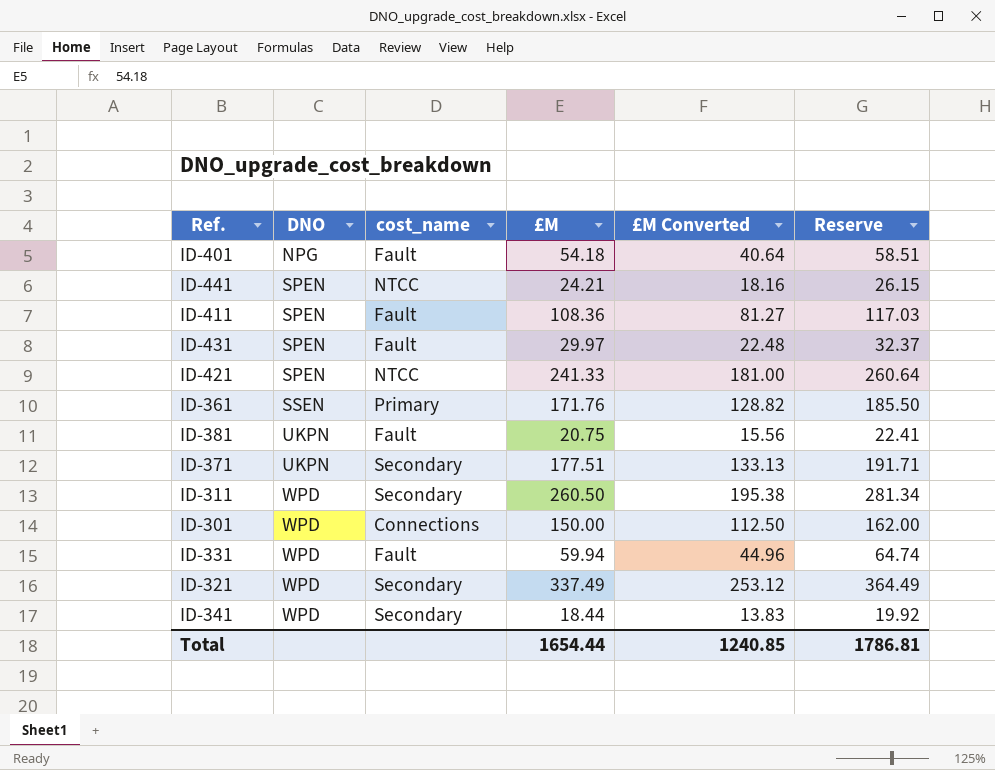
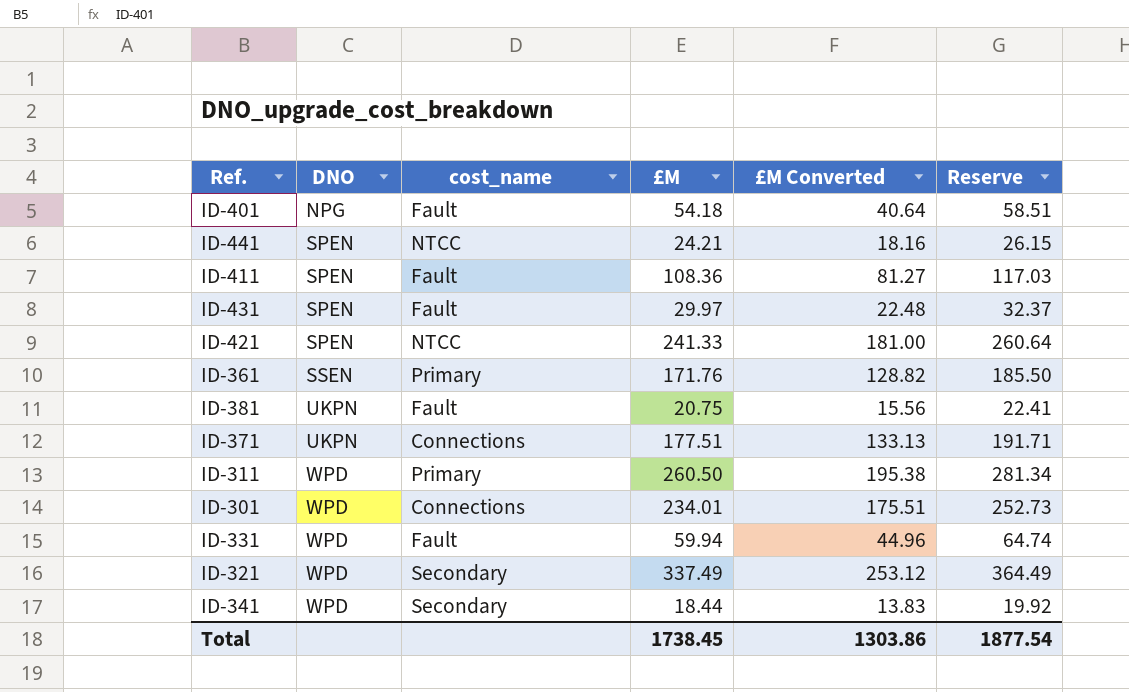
ID-371 | cost_name: Secondary -> Connections
ID-311 | cost_name: Secondary -> Primary
ID-301 | £M: 150.00 -> 234.01
ID-301 | £M Converted: 112.50 -> 175.51
ID-301 | Reserve: 162.00 -> 252.73
Total | £M: 1654.44 -> 1738.45
Total | £M Converted: 1240.85 -> 1303.86
Total | Reserve: 1786.81 -> 1877.54

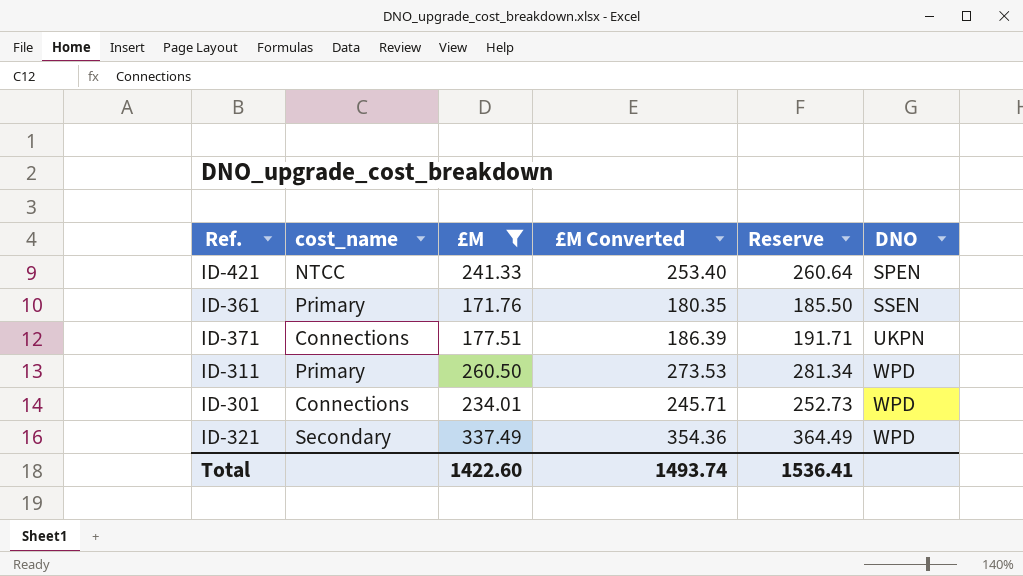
filter: none -> £M >= 171.76
column £M Converted | formula: [£M] * 0.75 -> [£M] * 1.05
column DNO | position: 2 -> 6
Total | £M: 1738.45 -> 1422.60
Total | £M Converted: 1303.86 -> 1493.74
Total | Reserve: 1877.54 -> 1536.41

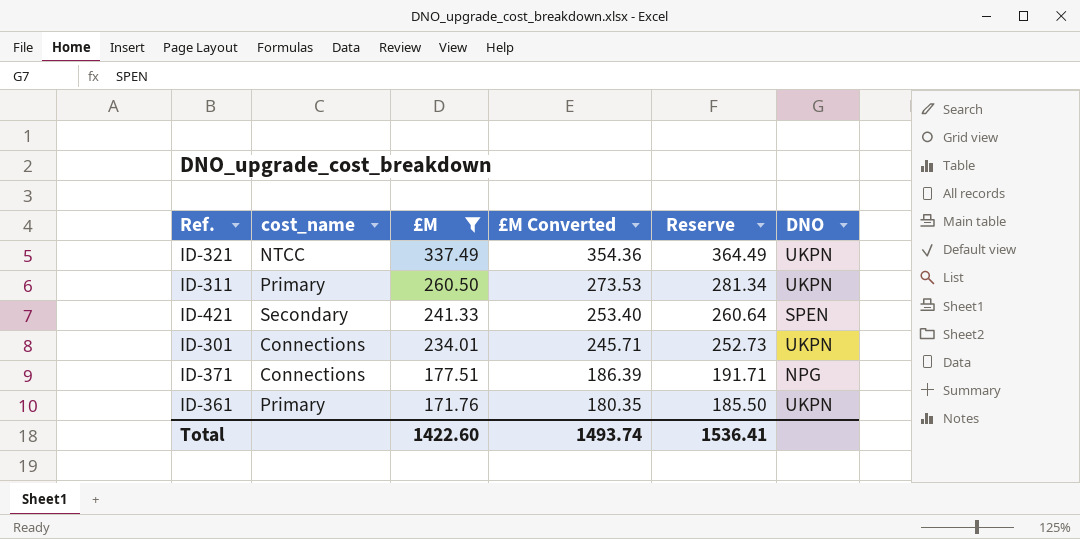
row order: DNO ascending -> £M descending
ID-321 | cost_name: Secondary -> NTCC
ID-321 | DNO: WPD -> UKPN
ID-311 | DNO: WPD -> UKPN
ID-421 | cost_name: NTCC -> Secondary
ID-301 | DNO: WPD -> UKPN
ID-371 | DNO: UKPN -> NPG
ID-361 | DNO: SSEN -> UKPN

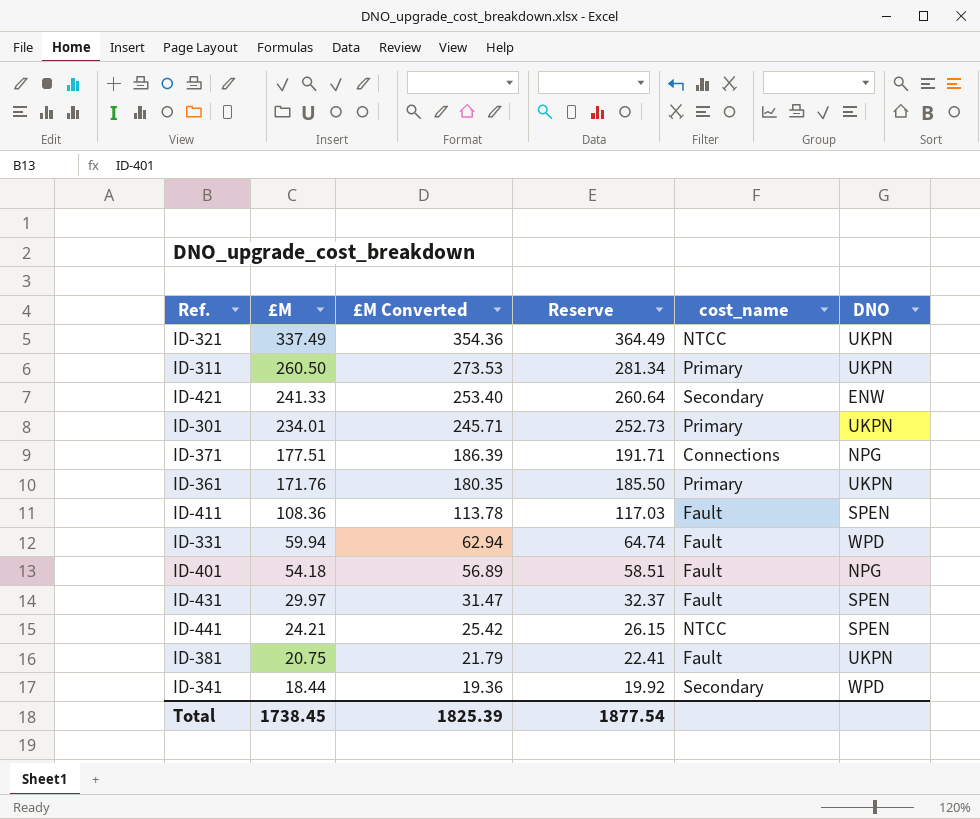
filter: £M >= 171.76 -> none
column cost_name | position: 2 -> 5
ID-421 | DNO: SPEN -> ENW
ID-301 | cost_name: Connections -> Primary
Total | £M: 1422.60 -> 1738.45
Total | £M Converted: 1493.74 -> 1825.39
Total | Reserve: 1536.41 -> 1877.54

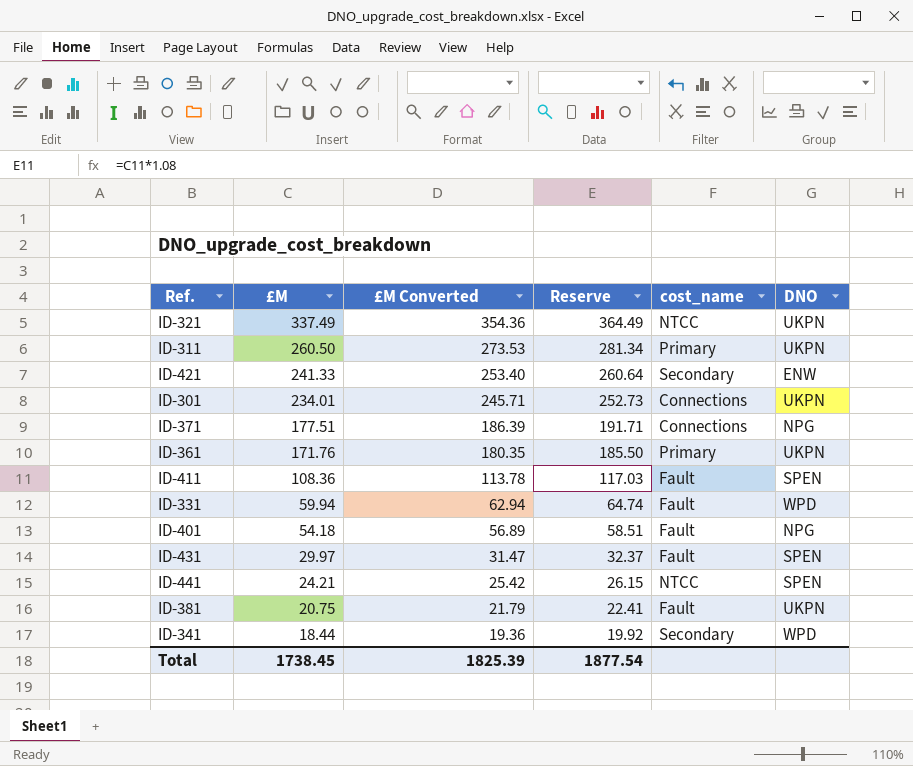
ID-301 | cost_name: Primary -> Connections

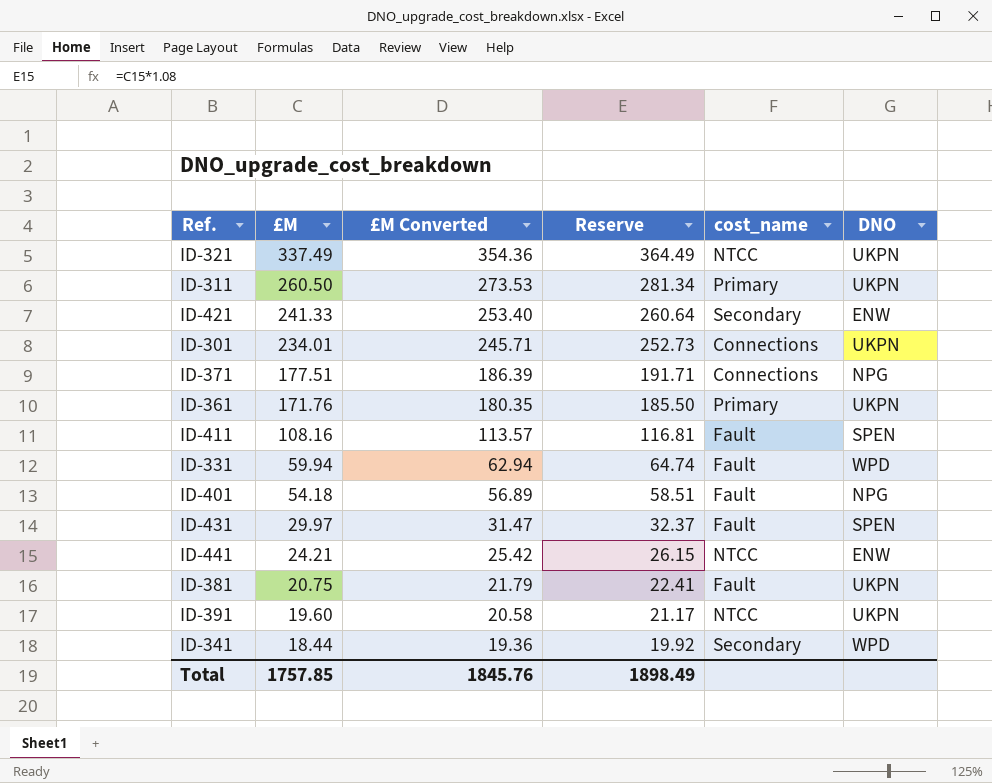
ID-411 | £M: 108.36 -> 108.16
ID-411 | £M Converted: 113.78 -> 113.57
ID-411 | Reserve: 117.03 -> 116.81
ID-441 | DNO: SPEN -> ENW
row ID-391: none -> 19.60 | 20.58 | 21.17 | NTCC | UKPN
Total | £M: 1738.45 -> 1757.85
Total | £M Converted: 1825.39 -> 1845.76
Total | Reserve: 1877.54 -> 1898.49

